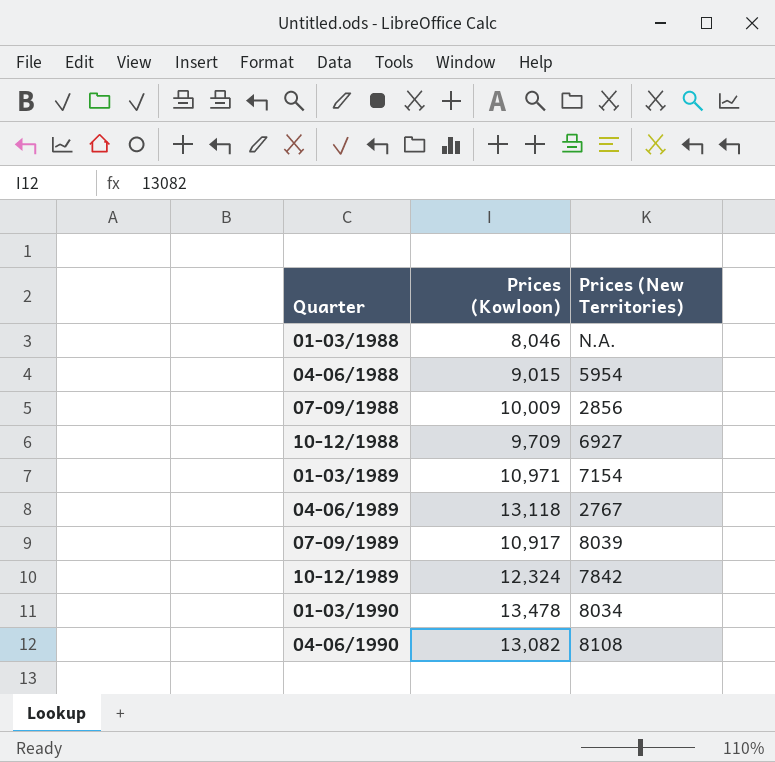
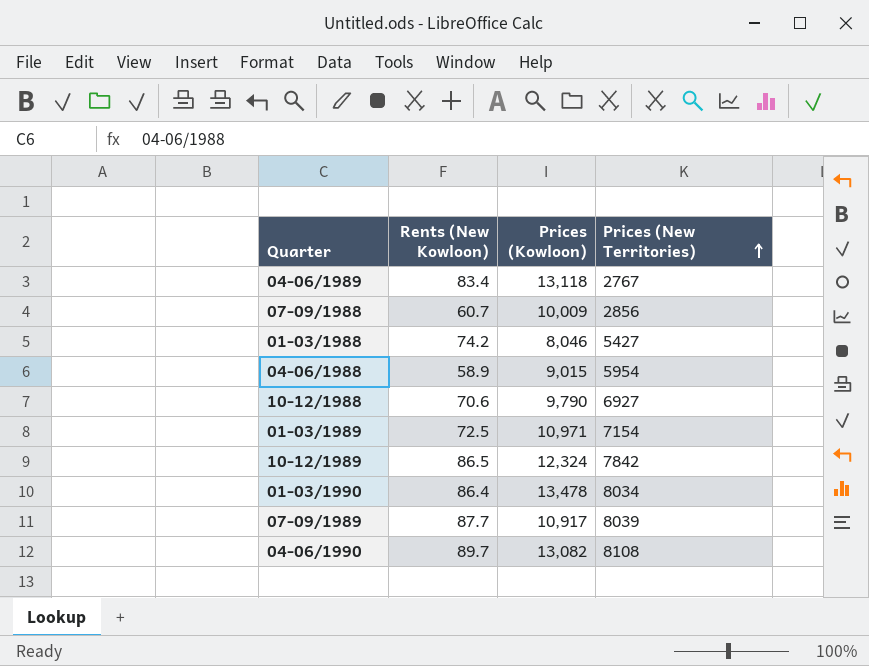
row order: none -> Prices (New Territories) ascending
column Rents (New Kowloon) | position: none -> 2
01-03/1988 | Prices (New Territories): N.A. -> 5427
10-12/1988 | Prices (Kowloon): 9,709 -> 9,790

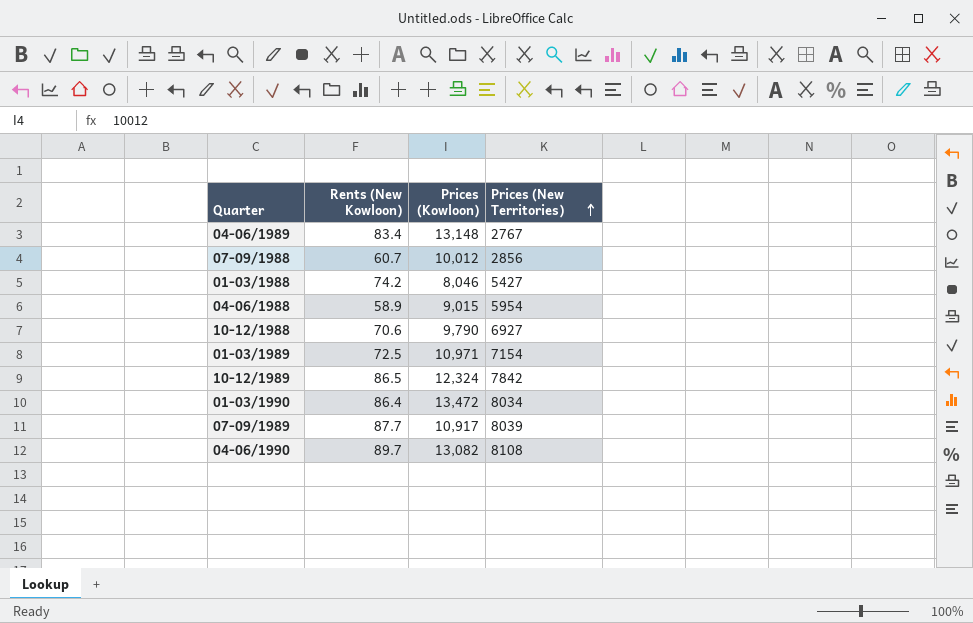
04-06/1989 | Prices (Kowloon): 13,118 -> 13,148
07-09/1988 | Prices (Kowloon): 10,009 -> 10,012
01-03/1990 | Prices (Kowloon): 13,478 -> 13,472

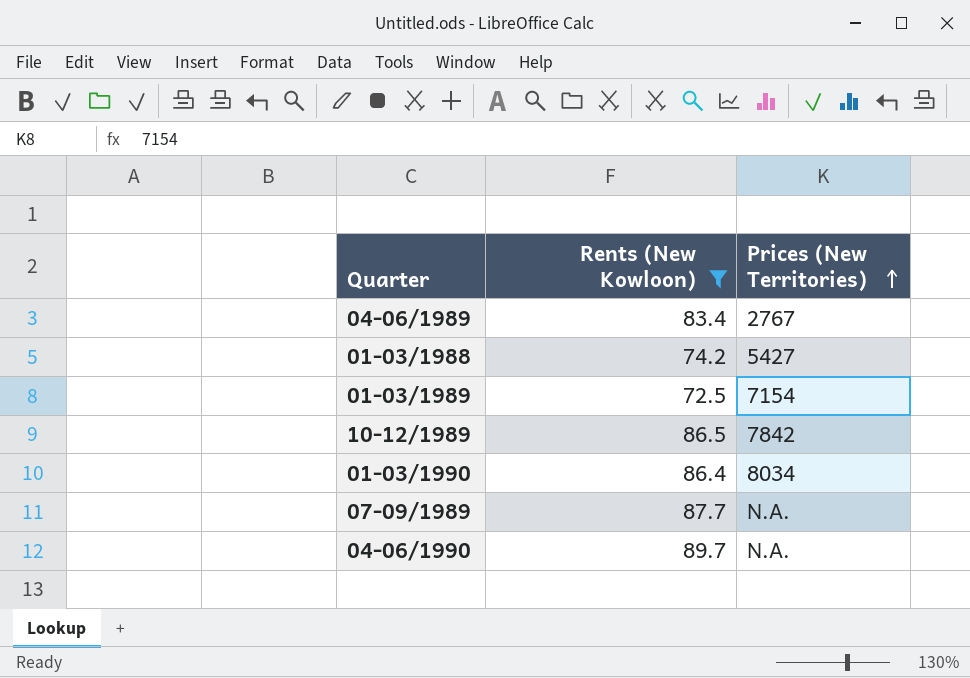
filter: none -> Rents (New Kowloon) >= 72.5
column Prices (Kowloon) | position: 3 -> none
07-09/1989 | Prices (New Territories): 8039 -> N.A.
04-06/1990 | Prices (New Territories): 8108 -> N.A.

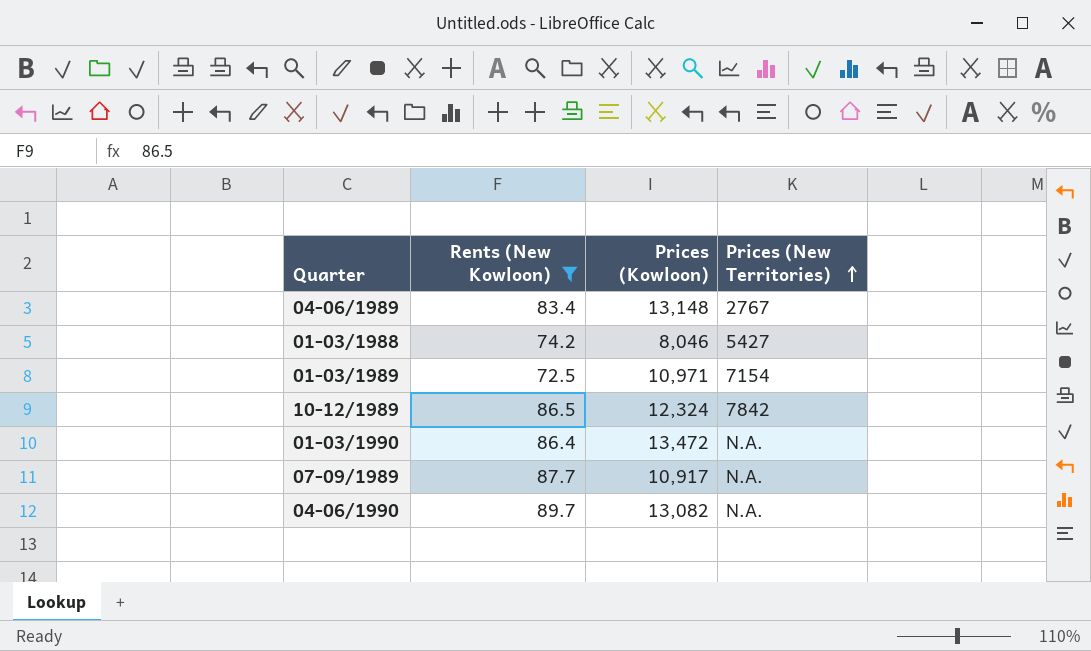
column Prices (Kowloon) | position: none -> 3
01-03/1990 | Prices (New Territories): 8034 -> N.A.

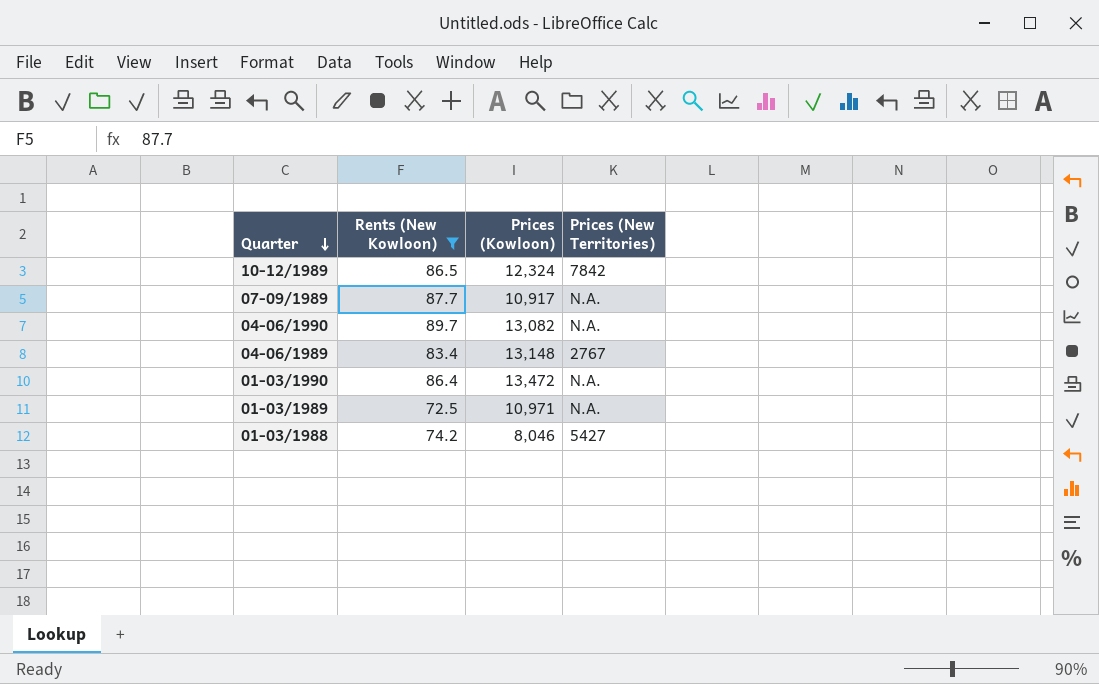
row order: Prices (New Territories) ascending -> Quarter descending
01-03/1989 | Prices (New Territories): 7154 -> N.A.

